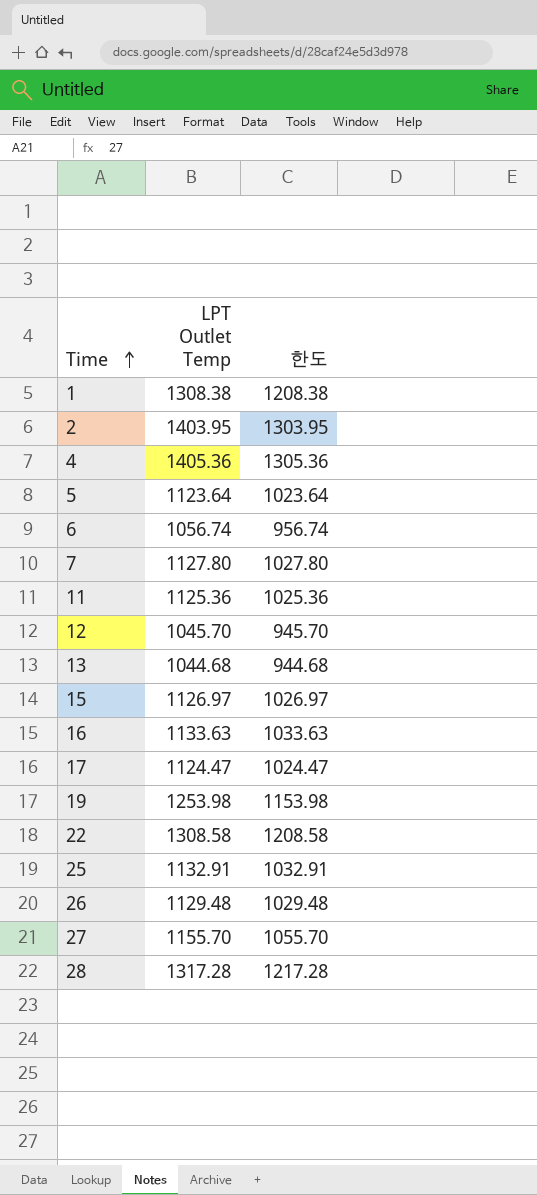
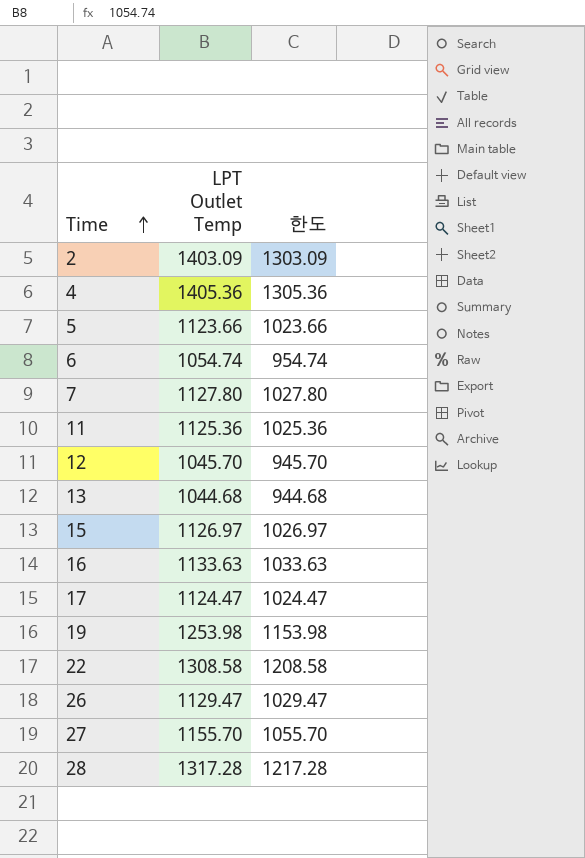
row 1: 1308.38 | 1208.38 -> none
row 25: 1132.91 | 1032.91 -> none
2 | LPT Outlet Temp: 1403.95 -> 1403.09
2 | 한도: 1303.95 -> 1303.09
5 | LPT Outlet Temp: 1123.64 -> 1123.66
5 | 한도: 1023.64 -> 1023.66
6 | LPT Outlet Temp: 1056.74 -> 1054.74
6 | 한도: 956.74 -> 954.74
26 | LPT Outlet Temp: 1129.48 -> 1129.47
26 | 한도: 1029.48 -> 1029.47

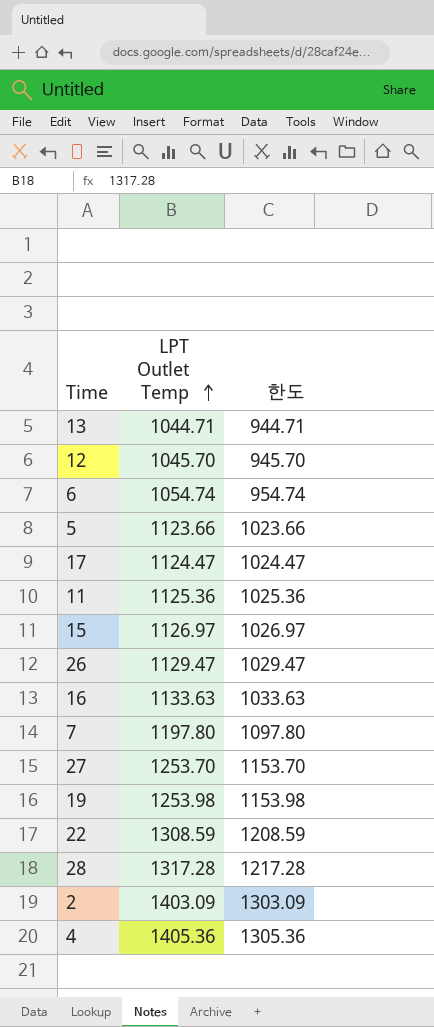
row order: Time ascending -> LPT Outlet Temp ascending
13 | LPT Outlet Temp: 1044.68 -> 1044.71
13 | 한도: 944.68 -> 944.71
7 | LPT Outlet Temp: 1127.80 -> 1197.80
7 | 한도: 1027.80 -> 1097.80
27 | LPT Outlet Temp: 1155.70 -> 1253.70
27 | 한도: 1055.70 -> 1153.70
22 | LPT Outlet Temp: 1308.58 -> 1308.59
22 | 한도: 1208.58 -> 1208.59

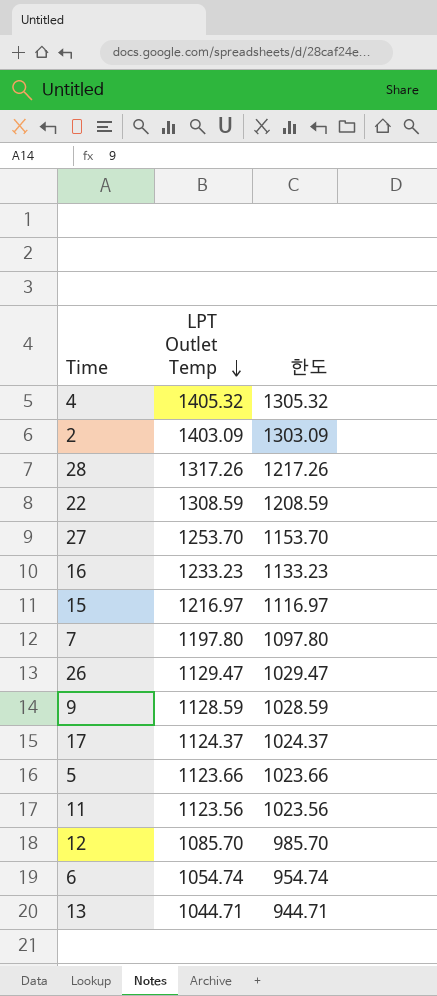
row order: LPT Outlet Temp ascending -> LPT Outlet Temp descending
row 19: 1253.98 | 1153.98 -> none
4 | LPT Outlet Temp: 1405.36 -> 1405.32
4 | 한도: 1305.36 -> 1305.32
28 | LPT Outlet Temp: 1317.28 -> 1317.26
28 | 한도: 1217.28 -> 1217.26
16 | LPT Outlet Temp: 1133.63 -> 1233.23
16 | 한도: 1033.63 -> 1133.23
15 | LPT Outlet Temp: 1126.97 -> 1216.97
15 | 한도: 1026.97 -> 1116.97
row 9: none -> 1128.59 | 1028.59
17 | LPT Outlet Temp: 1124.47 -> 1124.37
17 | 한도: 1024.47 -> 1024.37
11 | LPT Outlet Temp: 1125.36 -> 1123.56
11 | 한도: 1025.36 -> 1023.56
12 | LPT Outlet Temp: 1045.70 -> 1085.70
12 | 한도: 945.70 -> 985.70

